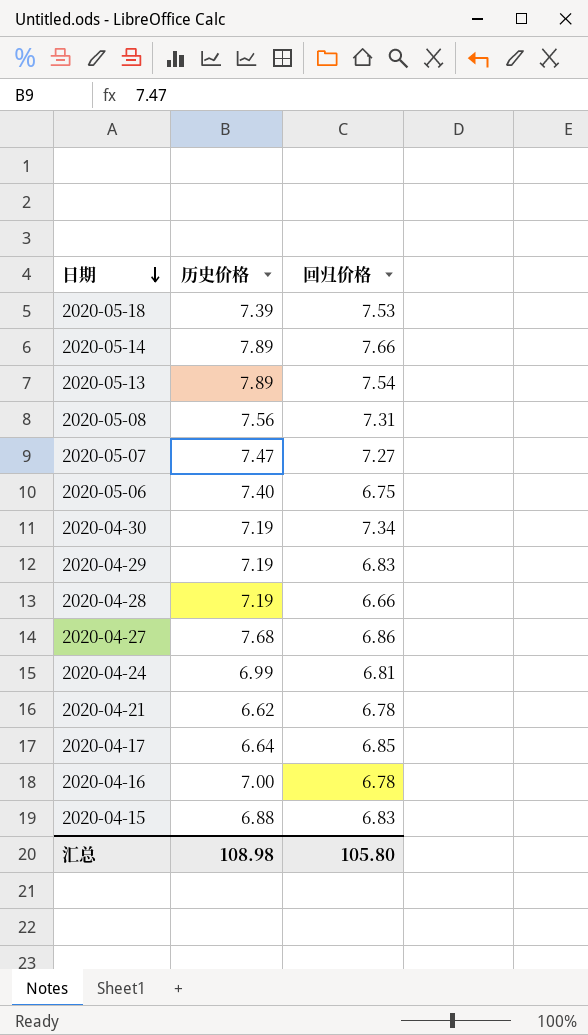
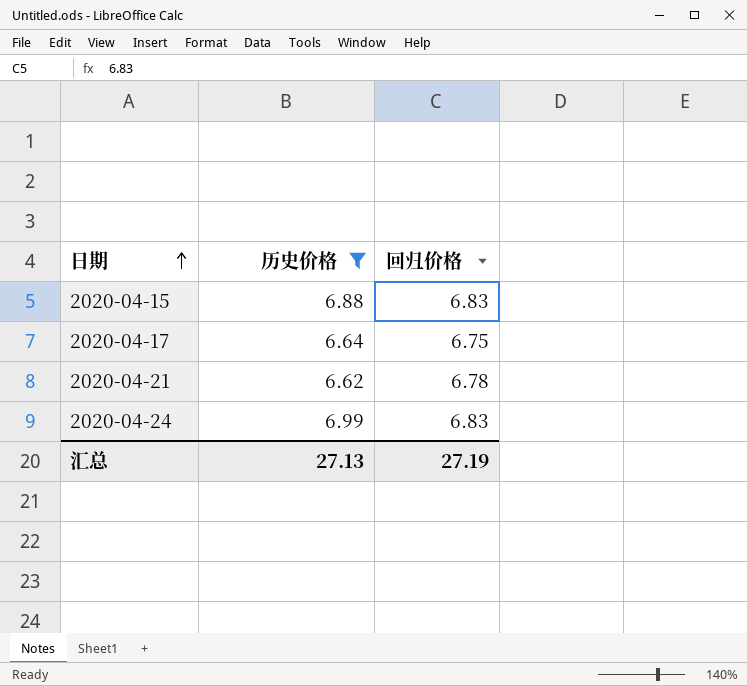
filter: none -> 历史价格 <= 6.99
row order: 日期 descending -> 日期 ascending
2020-04-17 | 回归价格: 6.85 -> 6.75
2020-04-24 | 回归价格: 6.81 -> 6.83
汇总 | 历史价格: 108.98 -> 27.13
汇总 | 回归价格: 105.80 -> 27.19

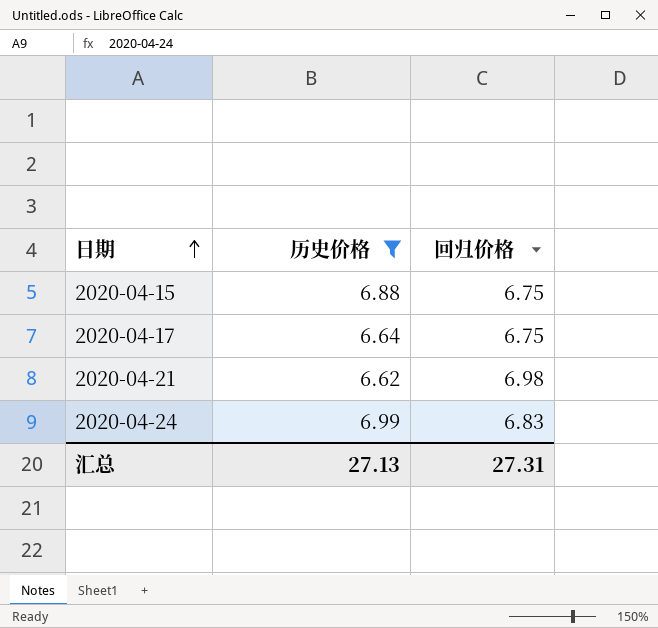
2020-04-15 | 回归价格: 6.83 -> 6.75
2020-04-21 | 回归价格: 6.78 -> 6.98
汇总 | 回归价格: 27.19 -> 27.31

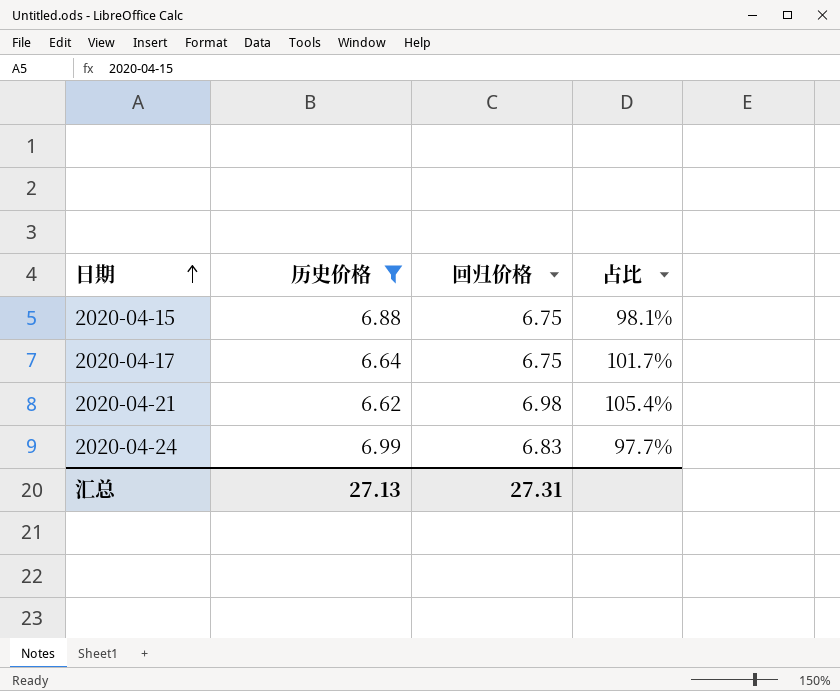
column 占比 | formula: none -> [回归价格] / [历史价格]

